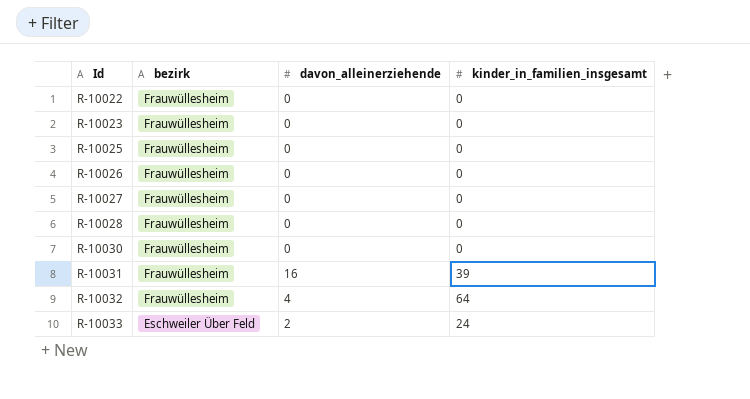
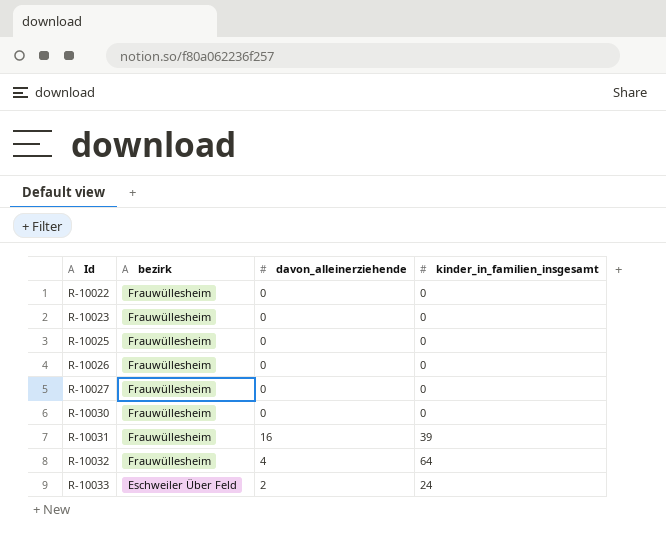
row R-10028: Frauwüllesheim | 0 | 0 -> none

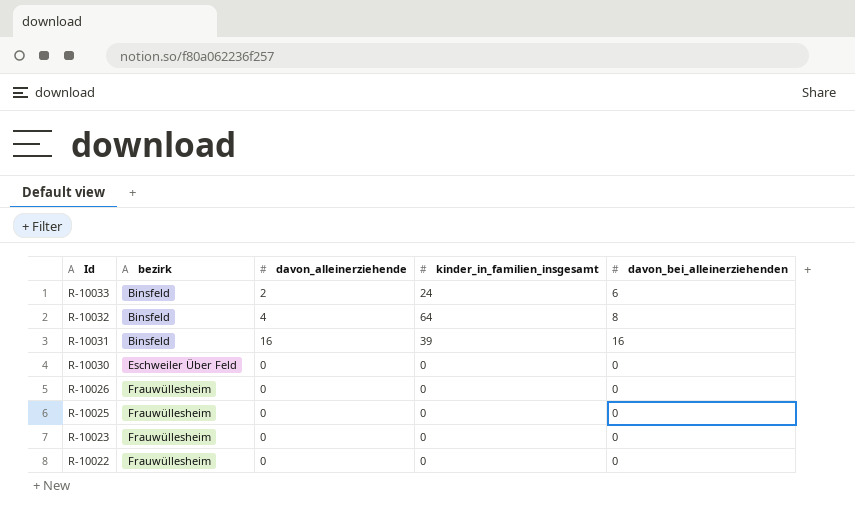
row order: Id ascending -> Id descending
column davon_bei_alleinerziehenden | position: none -> 5
row R-10027: Frauwüllesheim | 0 | 0 -> none
R-10033 | bezirk: Eschweiler Über Feld -> Binsfeld
R-10032 | bezirk: Frauwüllesheim -> Binsfeld
R-10031 | bezirk: Frauwüllesheim -> Binsfeld
R-10030 | bezirk: Frauwüllesheim -> Eschweiler Über Feld

